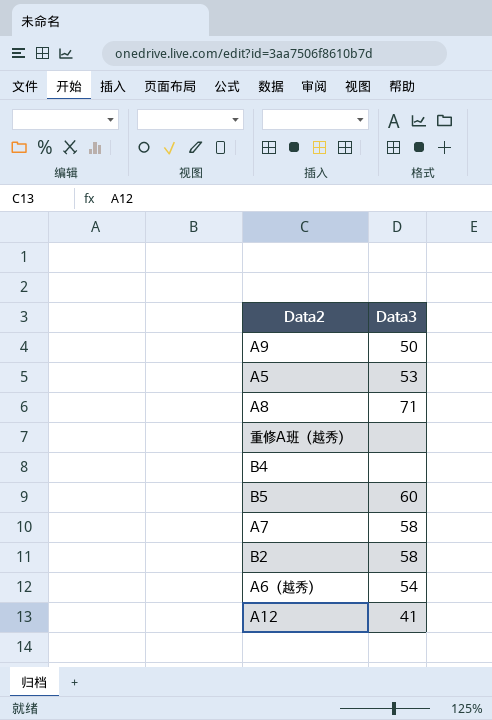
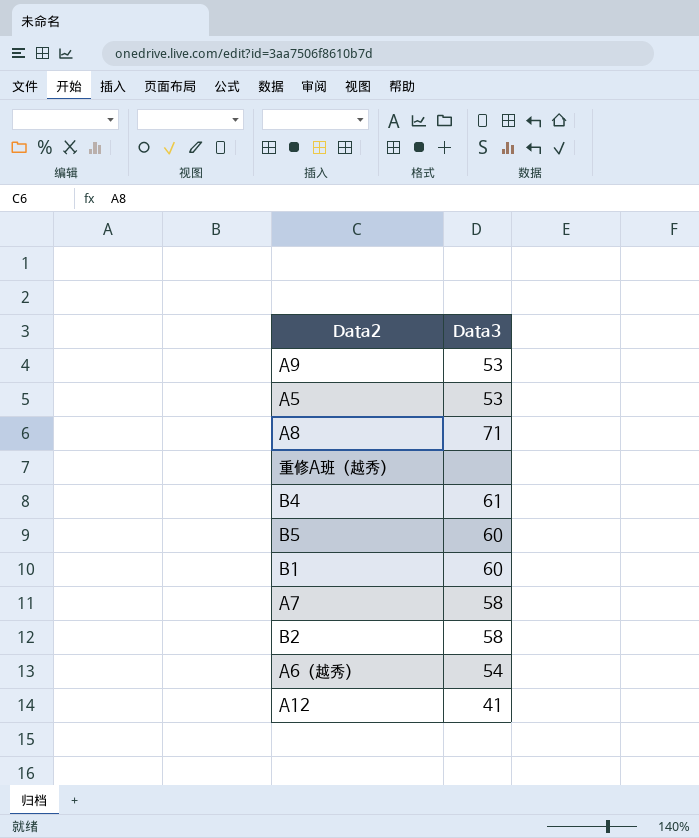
A9 | Data3: 50 -> 53
B4 | Data3: none -> 61
row B1: none -> 60

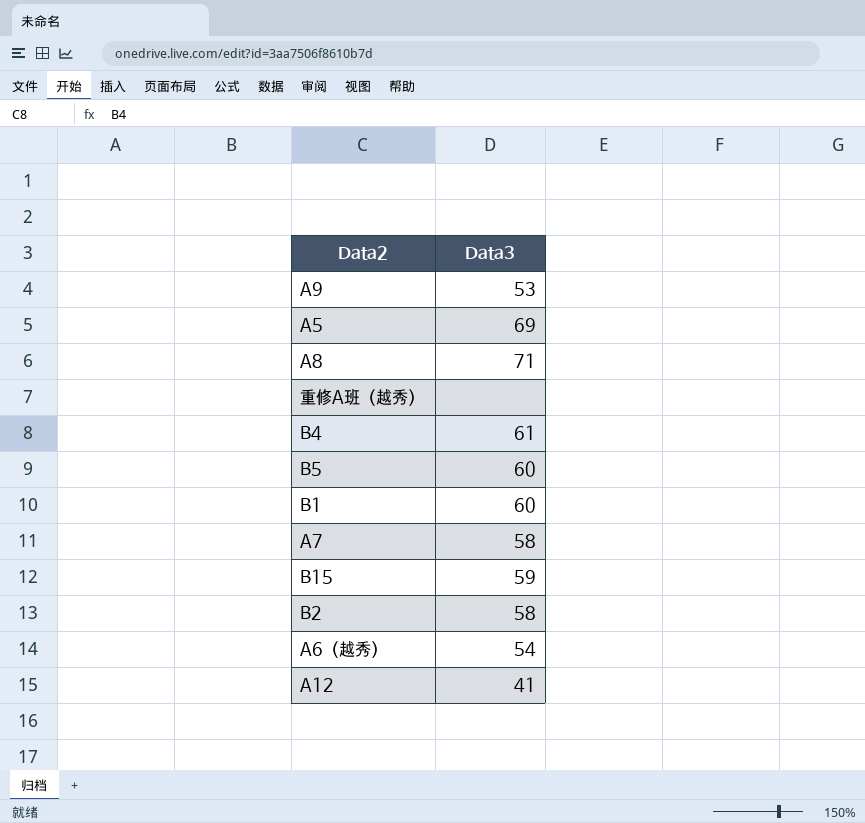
A5 | Data3: 53 -> 69
row B15: none -> 59

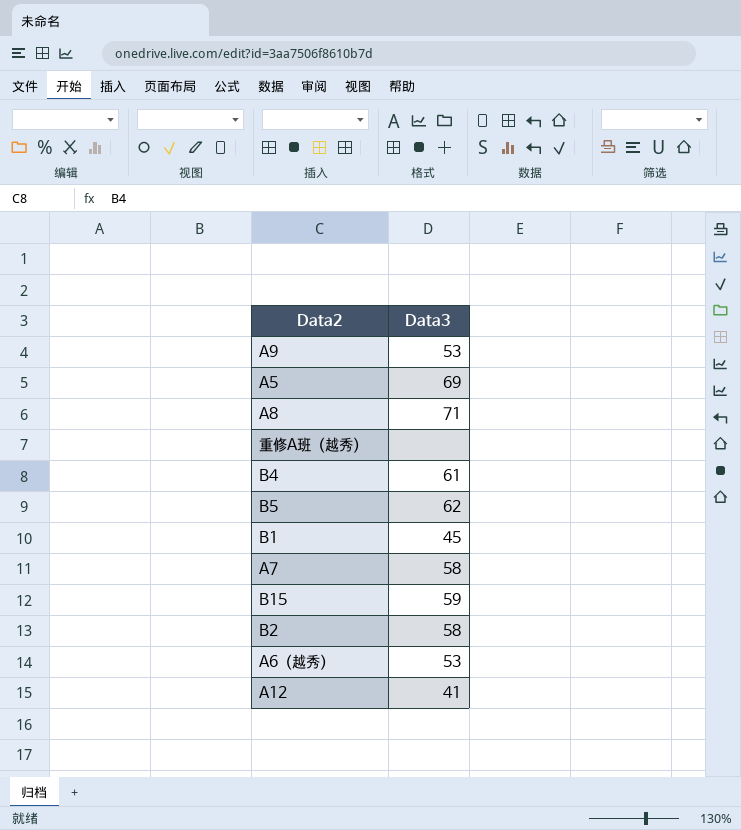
B5 | Data3: 60 -> 62
B1 | Data3: 60 -> 45
A6（越秀） | Data3: 54 -> 53

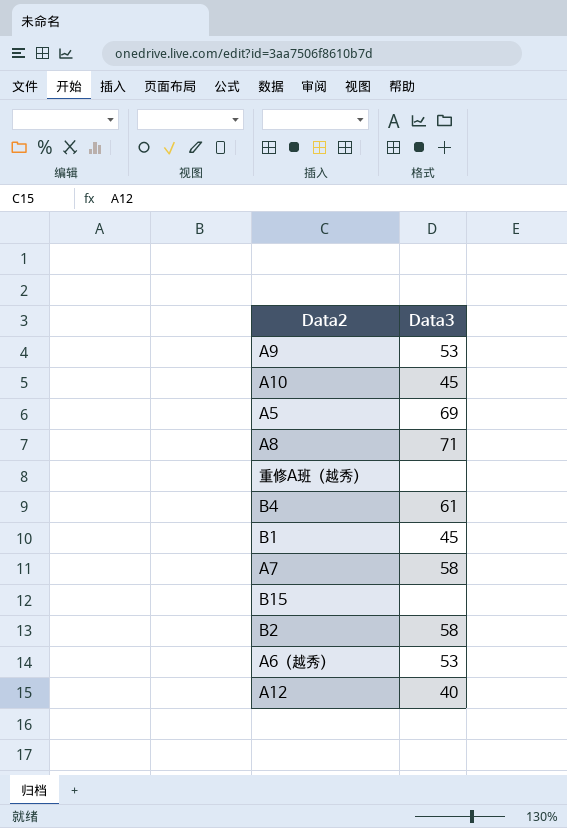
row B5: 62 -> none
row A10: none -> 45
B15 | Data3: 59 -> none
A12 | Data3: 41 -> 40

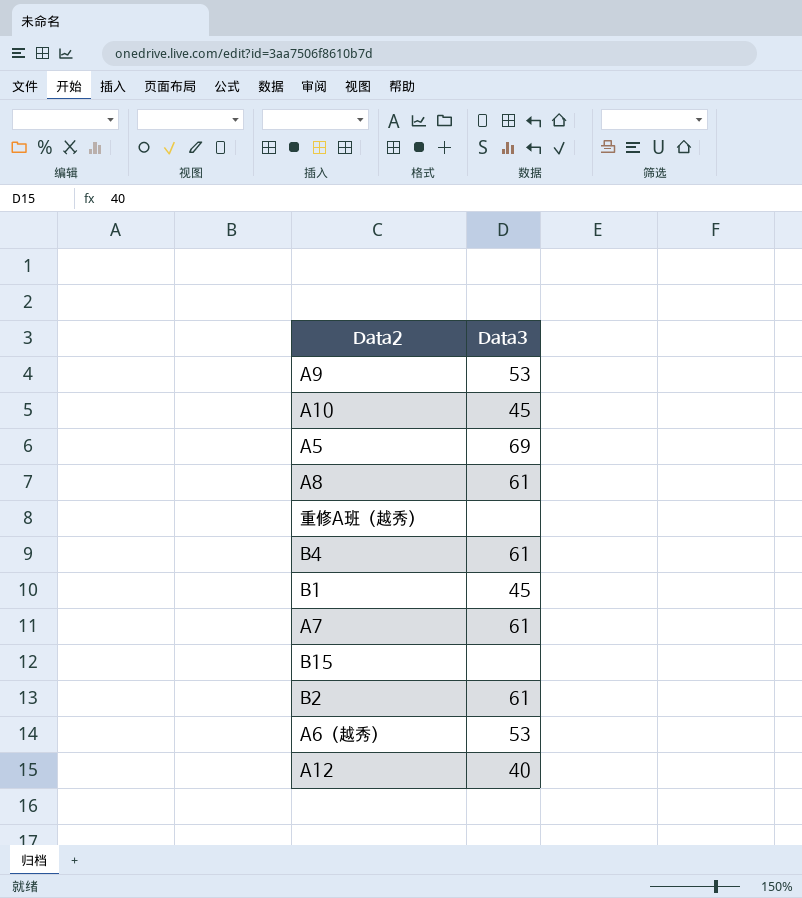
A8 | Data3: 71 -> 61
A7 | Data3: 58 -> 61
B2 | Data3: 58 -> 61

